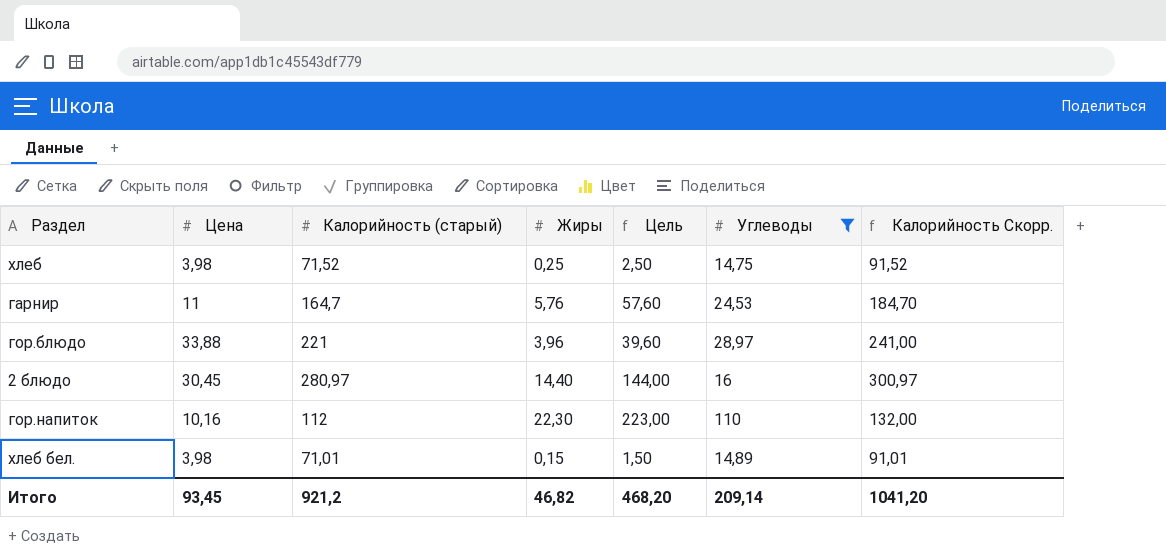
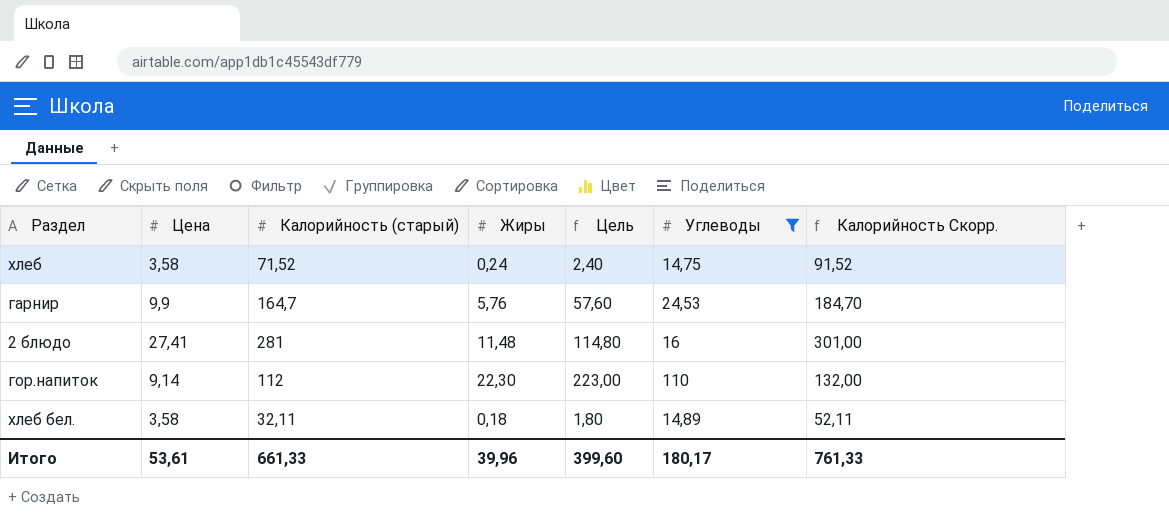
row гор.блюдо: 33,88 | 221 | 3,96 | 39,60 | 28,97 | 241,00 -> none
хлеб | Цена: 3,98 -> 3,58
хлеб | Жиры: 0,25 -> 0,24
хлеб | Цель: 2,50 -> 2,40
гарнир | Цена: 11 -> 9,9
2 блюдо | Цена: 30,45 -> 27,41
2 блюдо | Калорийность (старый): 280,97 -> 281
2 блюдо | Жиры: 14,40 -> 11,48
2 блюдо | Цель: 144,00 -> 114,80
2 блюдо | Калорийность Скорр.: 300,97 -> 301,00
гор.напиток | Цена: 10,16 -> 9,14
хлеб бел. | Цена: 3,98 -> 3,58
хлеб бел. | Калорийность (старый): 71,01 -> 32,11
хлеб бел. | Жиры: 0,15 -> 0,18
хлеб бел. | Цель: 1,50 -> 1,80
хлеб бел. | Калорийность Скорр.: 91,01 -> 52,11
Итого | Цена: 93,45 -> 53,61
Итого | Калорийность (старый): 921,2 -> 661,33
Итого | Жиры: 46,82 -> 39,96
Итого | Цель: 468,20 -> 399,60
Итого | Углеводы: 209,14 -> 180,17
Итого | Калорийность Скорр.: 1041,20 -> 761,33

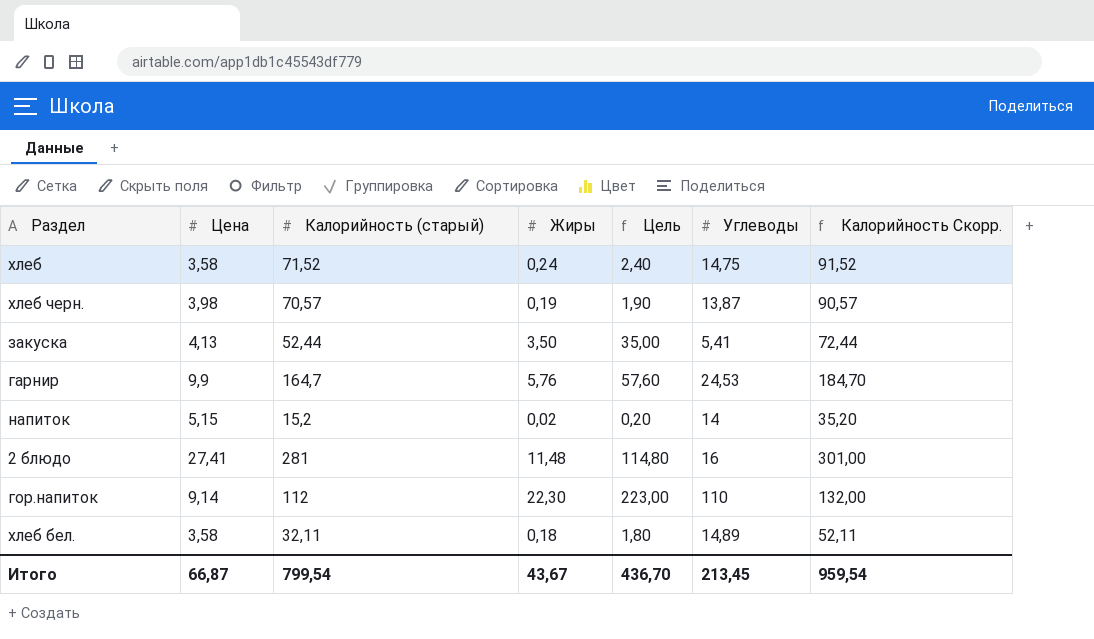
filter: Углеводы >= 14,75 -> none
Итого | Цена: 53,61 -> 66,87
Итого | Калорийность (старый): 661,33 -> 799,54
Итого | Жиры: 39,96 -> 43,67
Итого | Цель: 399,60 -> 436,70
Итого | Углеводы: 180,17 -> 213,45
Итого | Калорийность Скорр.: 761,33 -> 959,54

